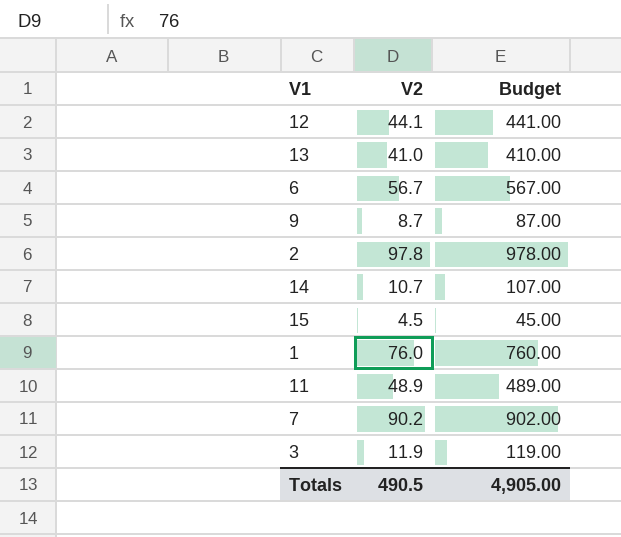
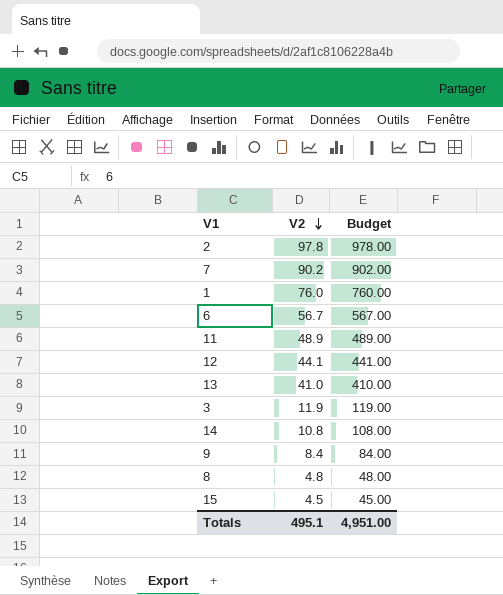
row order: none -> V2 descending
14 | V2: 10.7 -> 10.8
14 | Budget: 107.00 -> 108.00
9 | V2: 8.7 -> 8.4
9 | Budget: 87.00 -> 84.00
row 8: none -> 4.8 | 48.00
Totals | V2: 490.5 -> 495.1
Totals | Budget: 4,905.00 -> 4,951.00

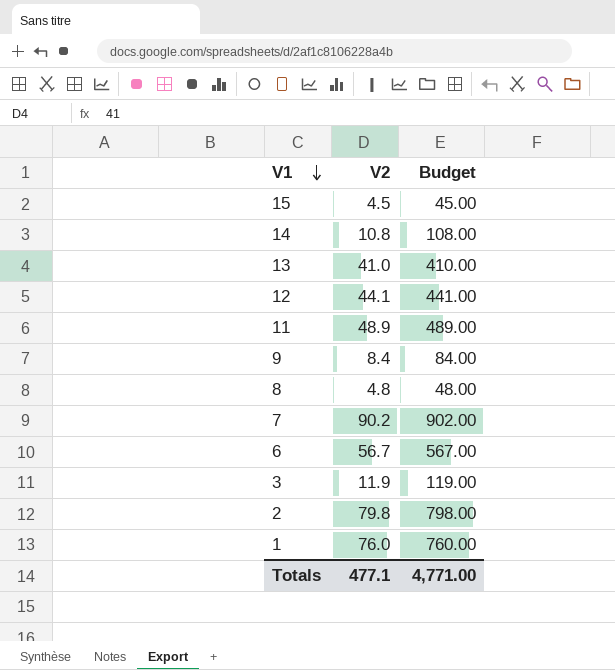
row order: V2 descending -> V1 descending
2 | V2: 97.8 -> 79.8
2 | Budget: 978.00 -> 798.00
Totals | V2: 495.1 -> 477.1
Totals | Budget: 4,951.00 -> 4,771.00

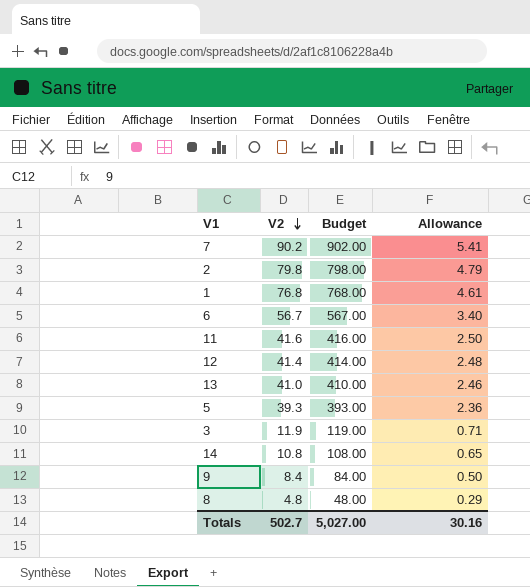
row order: V1 descending -> V2 descending
column Allowance | formula: none -> [V2] * 0.06
row 15: 4.5 | 45.00 -> none
1 | V2: 76.0 -> 76.8
1 | Budget: 760.00 -> 768.00
11 | V2: 48.9 -> 41.6
11 | Budget: 489.00 -> 416.00
12 | V2: 44.1 -> 41.4
12 | Budget: 441.00 -> 414.00
row 5: none -> 39.3 | 393.00 | 2.36
Totals | V2: 477.1 -> 502.7
Totals | Budget: 4,771.00 -> 5,027.00

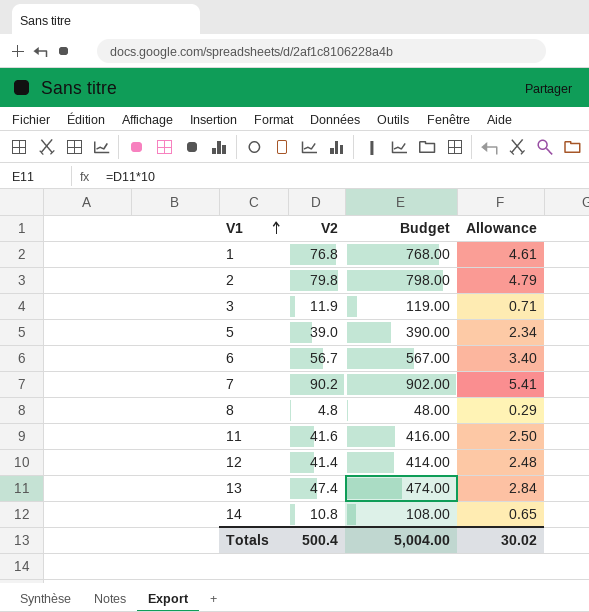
row order: V2 descending -> V1 ascending
row 9: 8.4 | 84.00 | 0.50 -> none
5 | V2: 39.3 -> 39.0
5 | Budget: 393.00 -> 390.00
5 | Allowance: 2.36 -> 2.34
13 | V2: 41.0 -> 47.4
13 | Budget: 410.00 -> 474.00
13 | Allowance: 2.46 -> 2.84
Totals | V2: 502.7 -> 500.4
Totals | Budget: 5,027.00 -> 5,004.00
Totals | Allowance: 30.16 -> 30.02

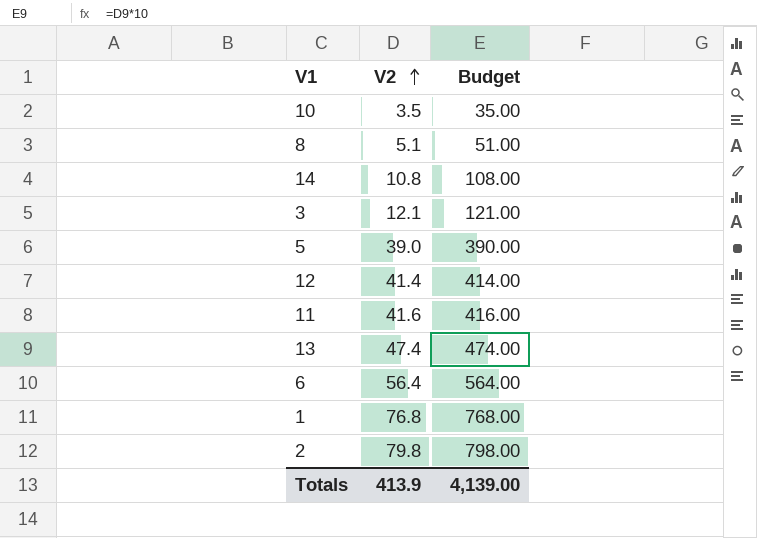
row order: V1 ascending -> V2 ascending
column Allowance | formula: [V2] * 0.06 -> none
row 7: 90.2 | 902.00 | 5.41 -> none
row 10: none -> 3.5 | 35.00
8 | V2: 4.8 -> 5.1
8 | Budget: 48.00 -> 51.00
3 | V2: 11.9 -> 12.1
3 | Budget: 119.00 -> 121.00
6 | V2: 56.7 -> 56.4
6 | Budget: 567.00 -> 564.00
Totals | V2: 500.4 -> 413.9
Totals | Budget: 5,004.00 -> 4,139.00

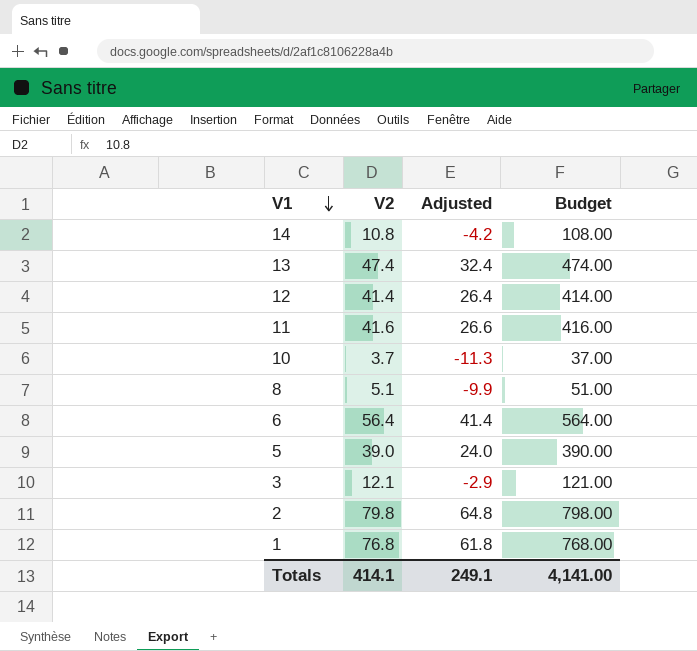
row order: V2 ascending -> V1 descending
column Adjusted | formula: none -> [V2] - 15
10 | V2: 3.5 -> 3.7
10 | Budget: 35.00 -> 37.00
Totals | V2: 413.9 -> 414.1
Totals | Budget: 4,139.00 -> 4,141.00

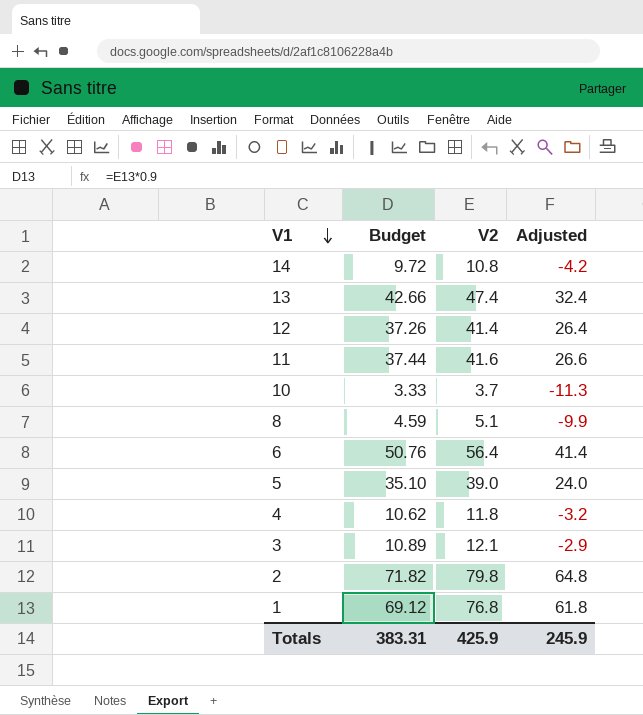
column Budget | formula: [V2] * 10 -> [V2] * 0.9
column Budget | position: 4 -> 2
row 4: none -> 10.62 | 11.8 | -3.2
Totals | Budget: 4,141.00 -> 383.31
Totals | V2: 414.1 -> 425.9
Totals | Adjusted: 249.1 -> 245.9

